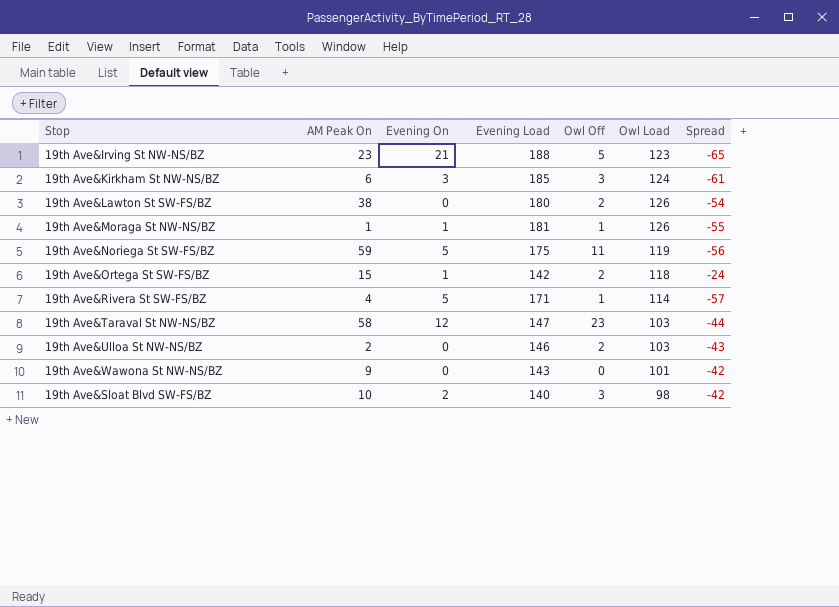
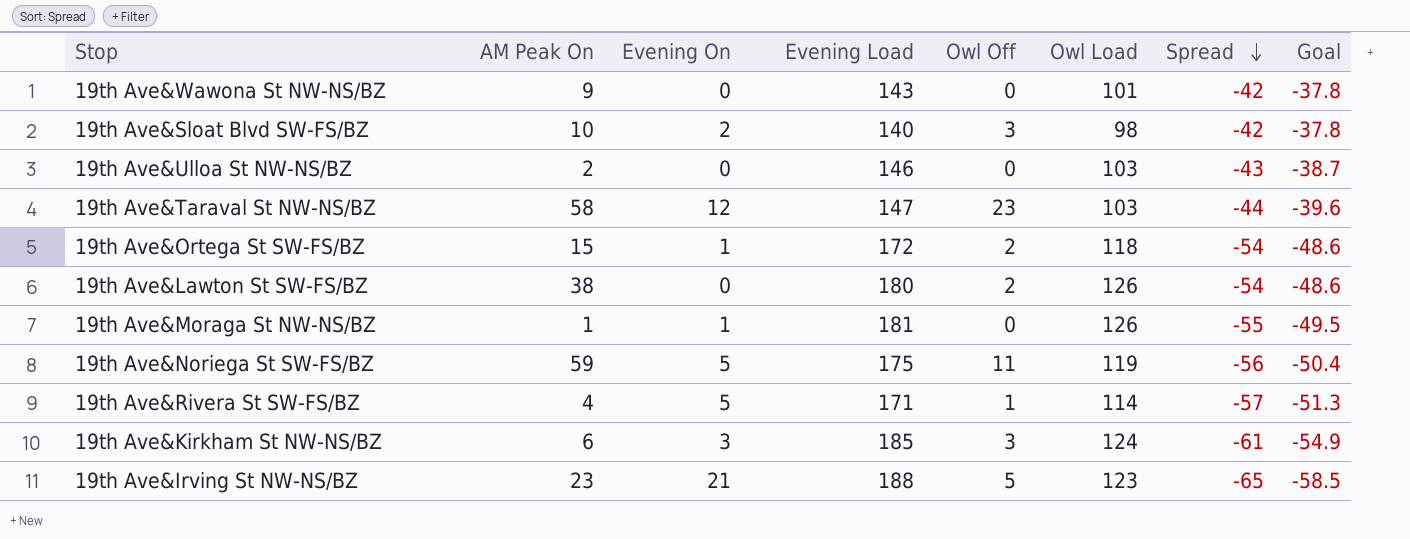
row order: none -> Spread descending
column Goal | formula: none -> [Spread] * 0.9
19th Ave&Ulloa St NW-NS/BZ | Owl Off: 2 -> 0
19th Ave&Ortega St SW-FS/BZ | Evening Load: 142 -> 172
19th Ave&Ortega St SW-FS/BZ | Spread: -24 -> -54
19th Ave&Moraga St NW-NS/BZ | Owl Off: 1 -> 0

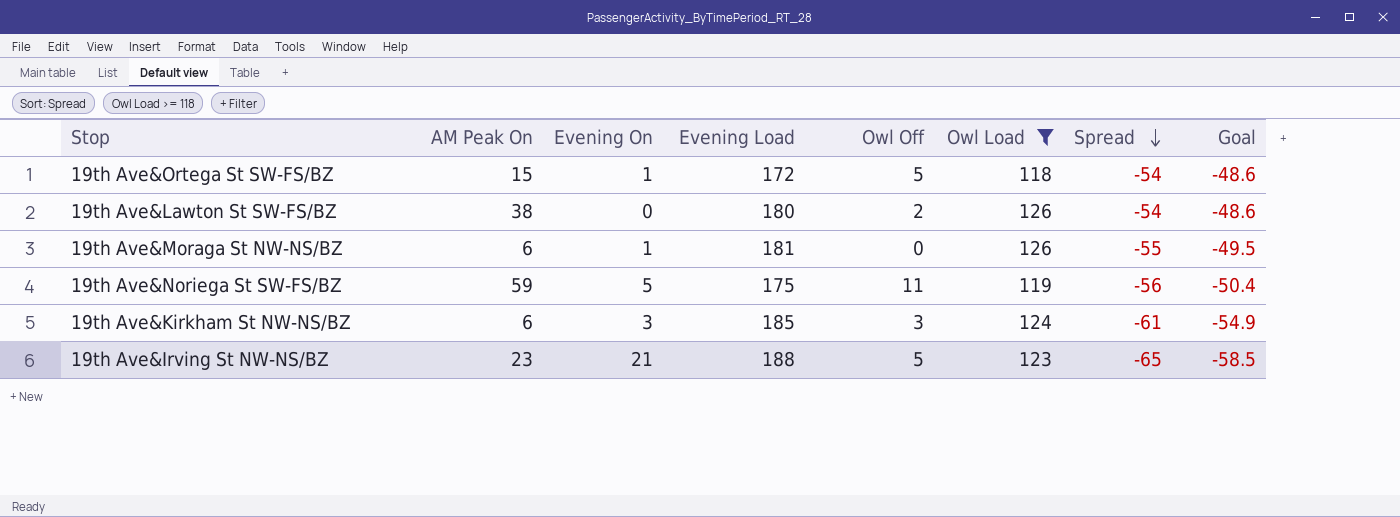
filter: none -> Owl Load >= 118
19th Ave&Ortega St SW-FS/BZ | Owl Off: 2 -> 5
19th Ave&Moraga St NW-NS/BZ | AM Peak On: 1 -> 6

